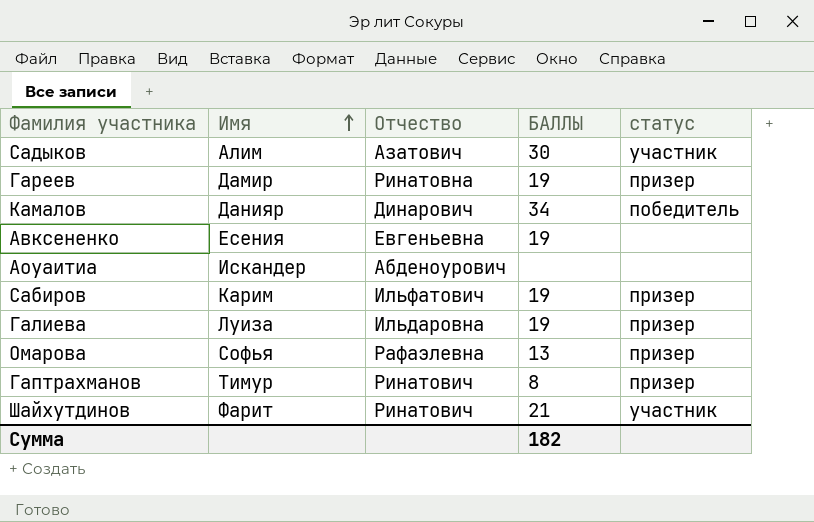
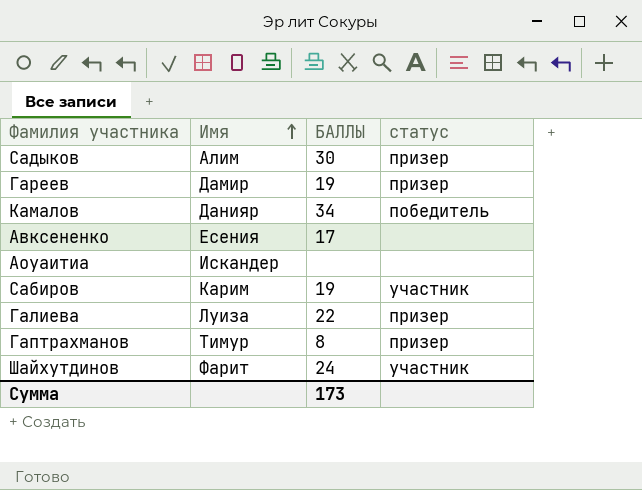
column Отчество | position: 3 -> none
row Омарова: Софья | Рафаэлевна | 13 | призер -> none
Садыков | статус: участник -> призер
Авксененко | БАЛЛЫ: 19 -> 17
Сабиров | статус: призер -> участник
Галиева | БАЛЛЫ: 19 -> 22
Шайхутдинов | БАЛЛЫ: 21 -> 24
Сумма | БАЛЛЫ: 182 -> 173

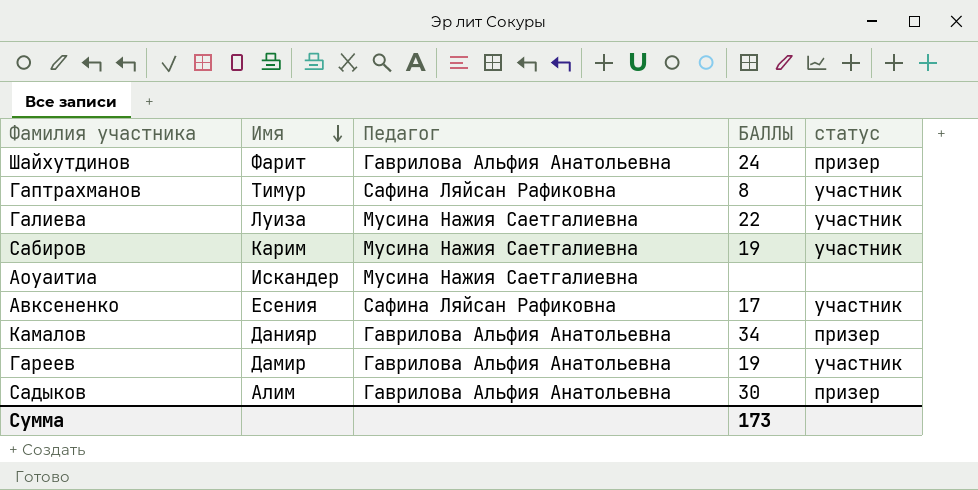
row order: Имя ascending -> Имя descending
column Педагог | position: none -> 3
Шайхутдинов | статус: участник -> призер
Гаптрахманов | статус: призер -> участник
Галиева | статус: призер -> участник
Авксененко | статус: none -> участник
Камалов | статус: победитель -> призер
Гареев | статус: призер -> участник

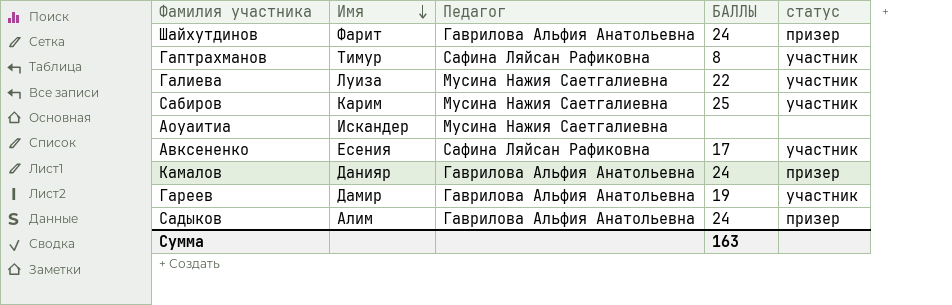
Сабиров | БАЛЛЫ: 19 -> 25
Камалов | БАЛЛЫ: 34 -> 24
Садыков | БАЛЛЫ: 30 -> 24
Сумма | БАЛЛЫ: 173 -> 163

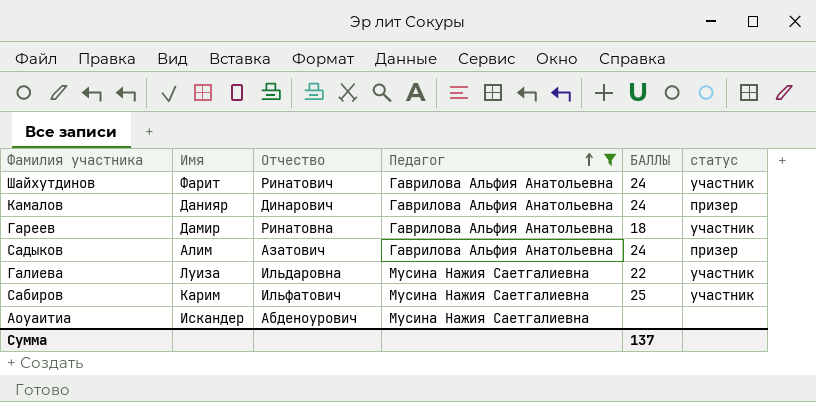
filter: none -> Педагог != Сафина Ляйсан Рафиковна
row order: Имя descending -> Педагог ascending
column Отчество | position: none -> 3
Шайхутдинов | статус: призер -> участник
Гареев | БАЛЛЫ: 19 -> 18
Сумма | БАЛЛЫ: 163 -> 137

